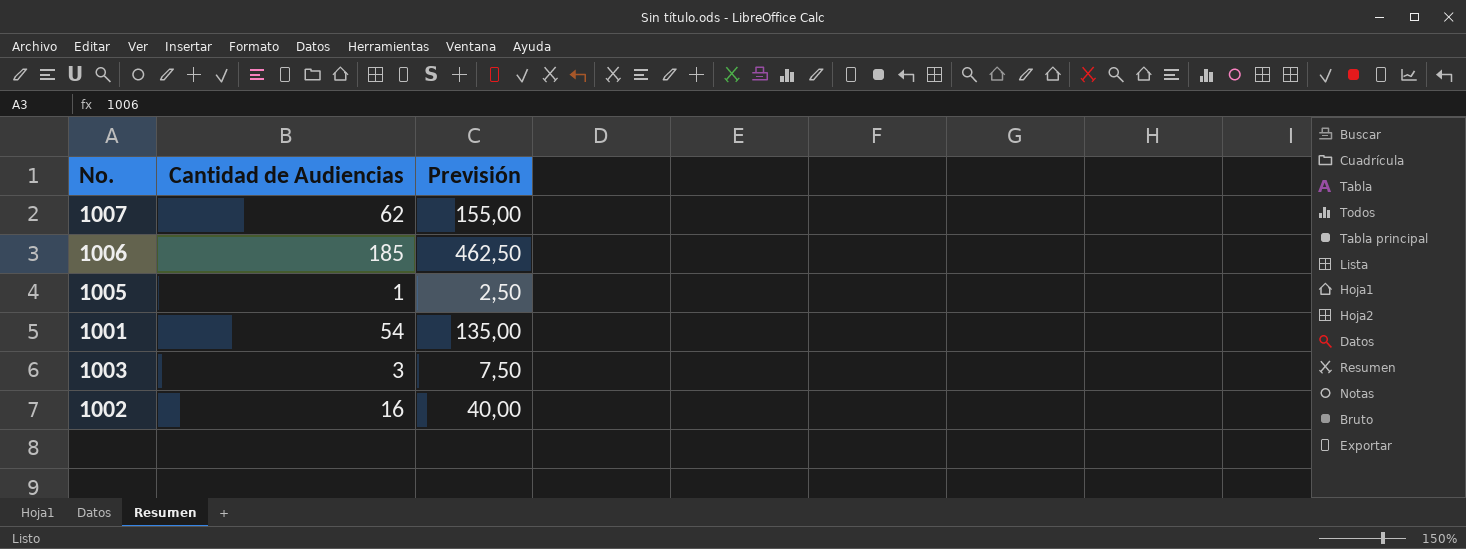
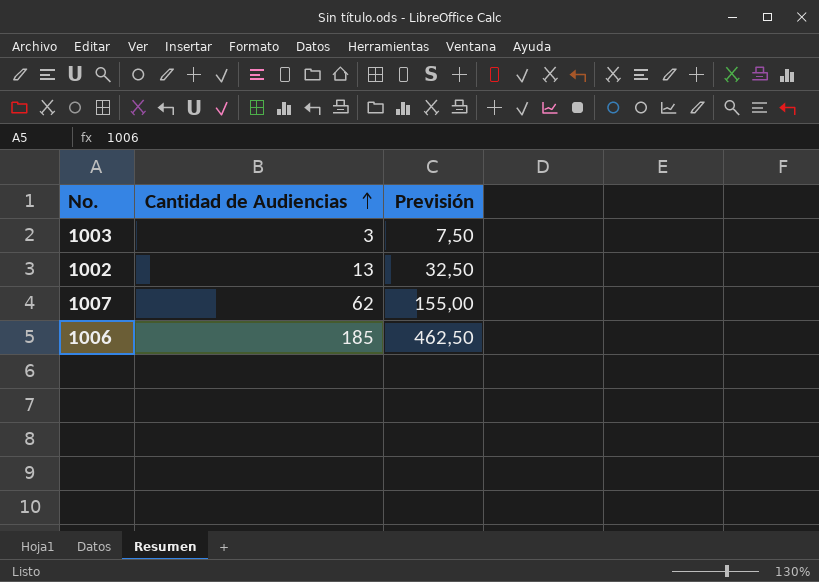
row order: none -> Cantidad de Audiencias ascending
row 1005: 1 | 2,50 -> none
row 1001: 54 | 135,00 -> none
1002 | Cantidad de Audiencias: 16 -> 13
1002 | Previsión: 40,00 -> 32,50

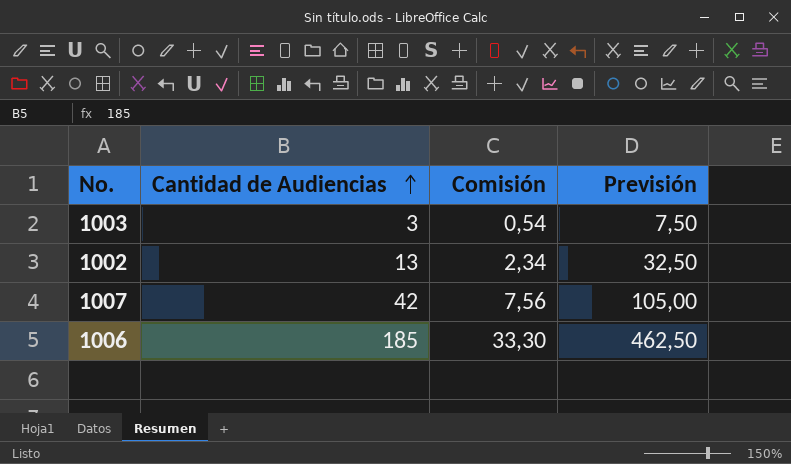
column Comisión | formula: none -> [Cantidad de Audiencias] * 0,18
1007 | Cantidad de Audiencias: 62 -> 42
1007 | Previsión: 155,00 -> 105,00

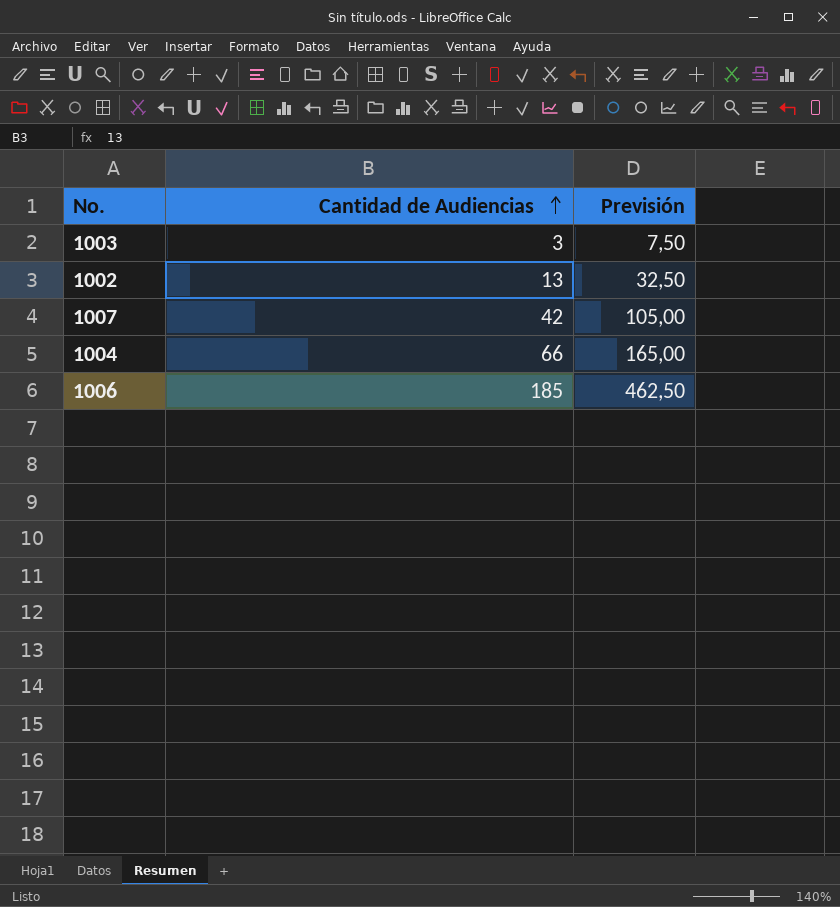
column Comisión | formula: [Cantidad de Audiencias] * 0,18 -> none
row 1004: none -> 66 | 165,00

